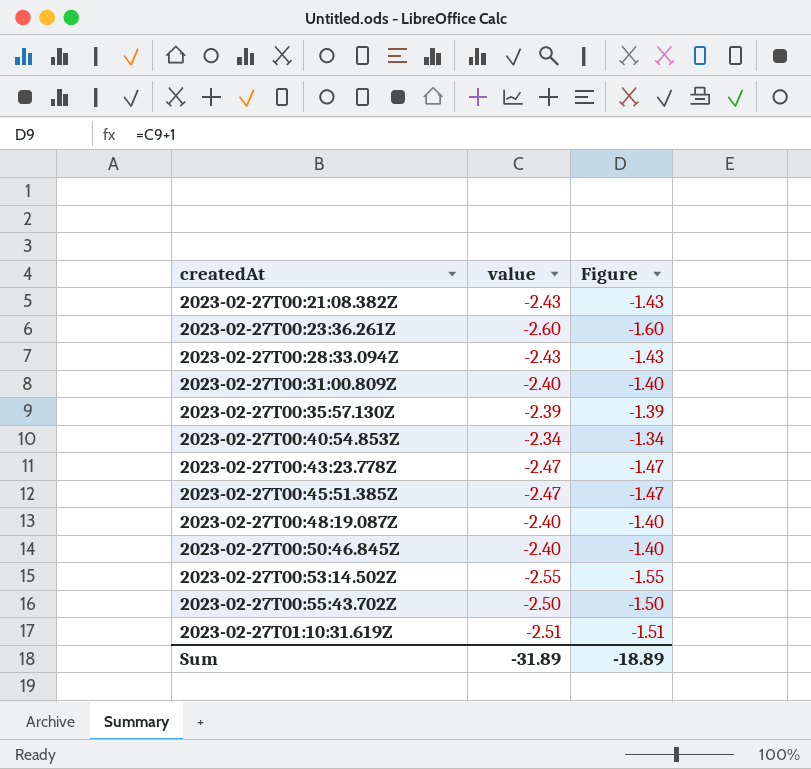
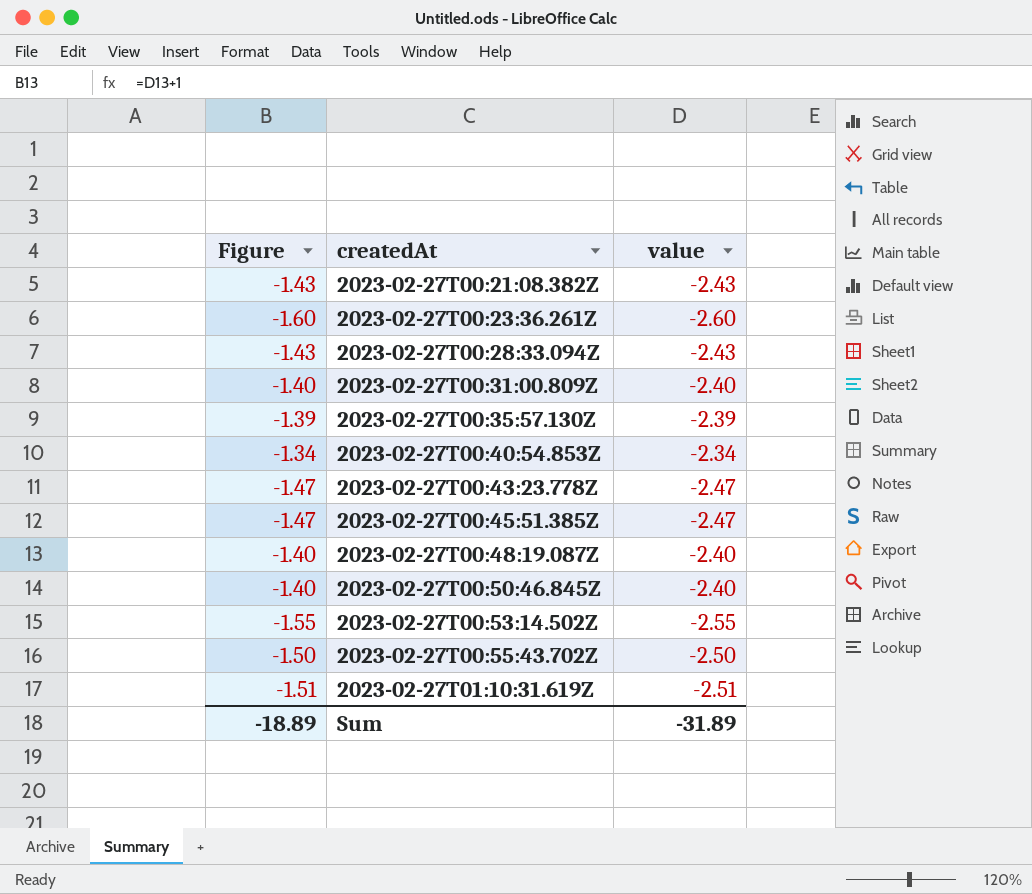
column Figure | position: 3 -> 1

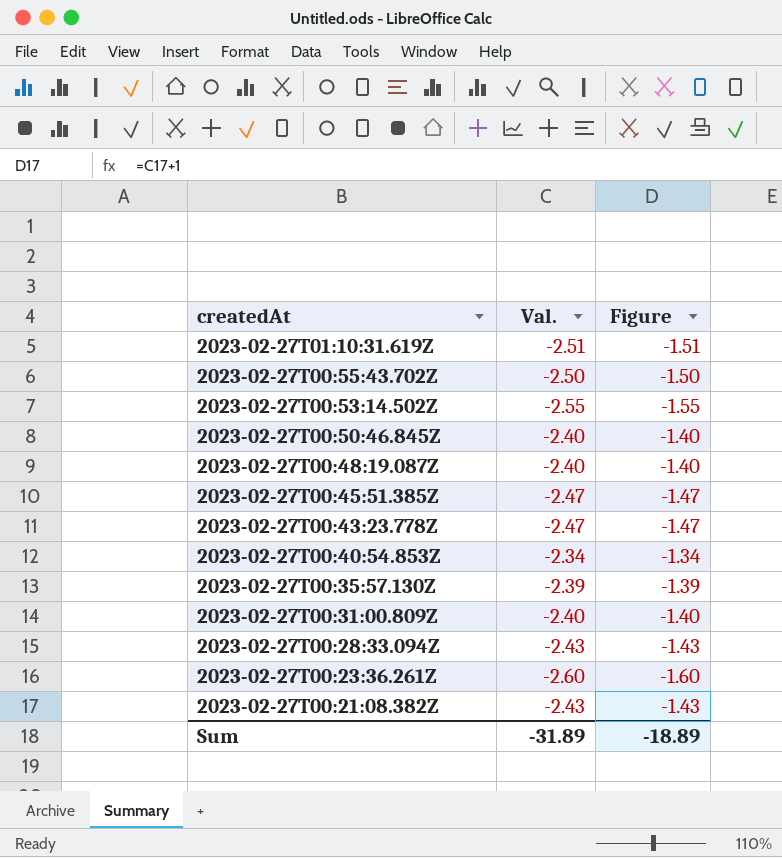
row order: createdAt ascending -> createdAt descending
column name: value -> Val.
column Figure | position: 1 -> 3

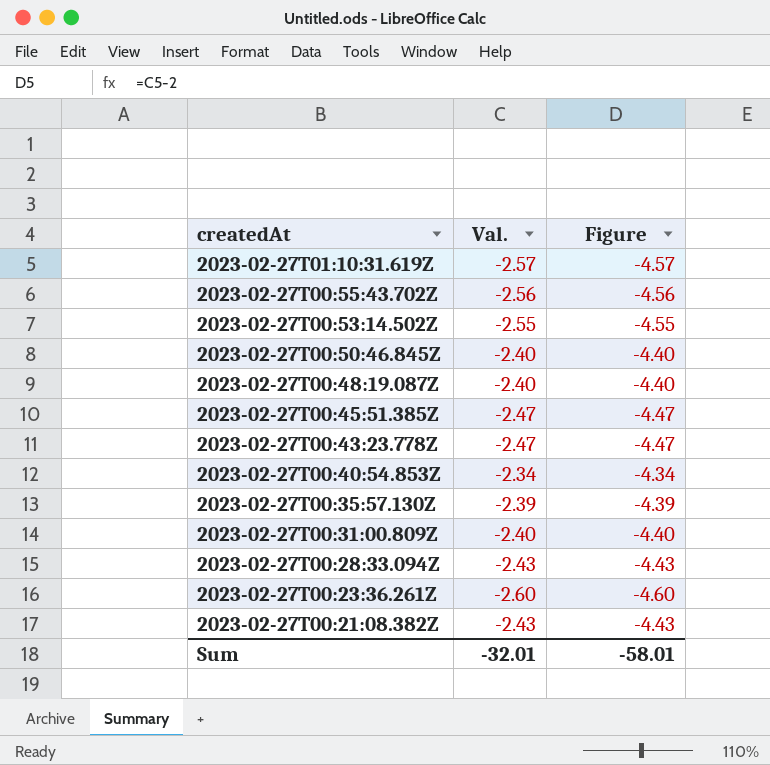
column Figure | formula: [Val.] + 1 -> [Val.] - 2
2023-02-27T01:10:31.619Z | Val.: -2.51 -> -2.57
2023-02-27T00:55:43.702Z | Val.: -2.50 -> -2.56
Sum | Val.: -31.89 -> -32.01
Sum | Figure: -18.89 -> -58.01

